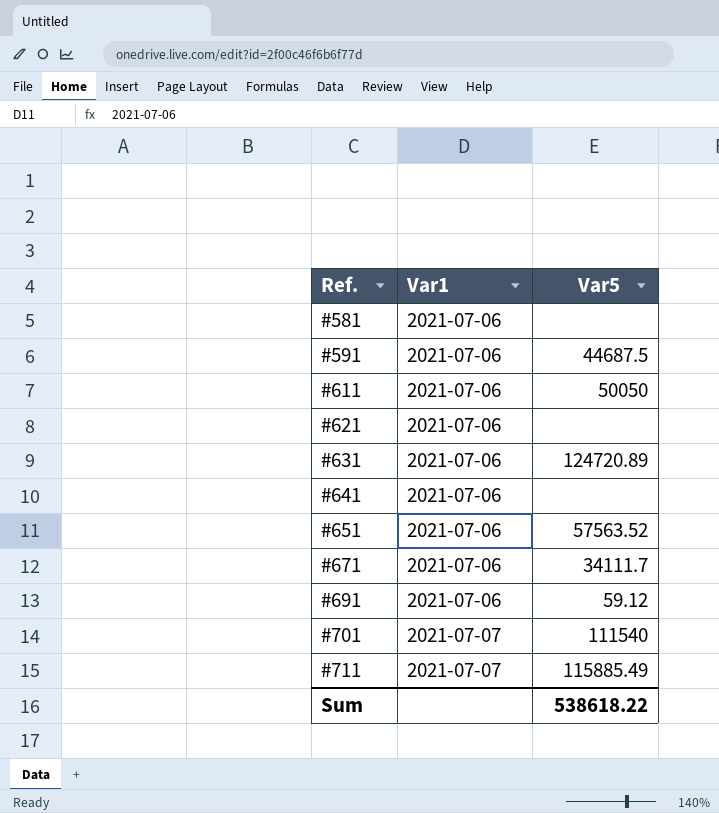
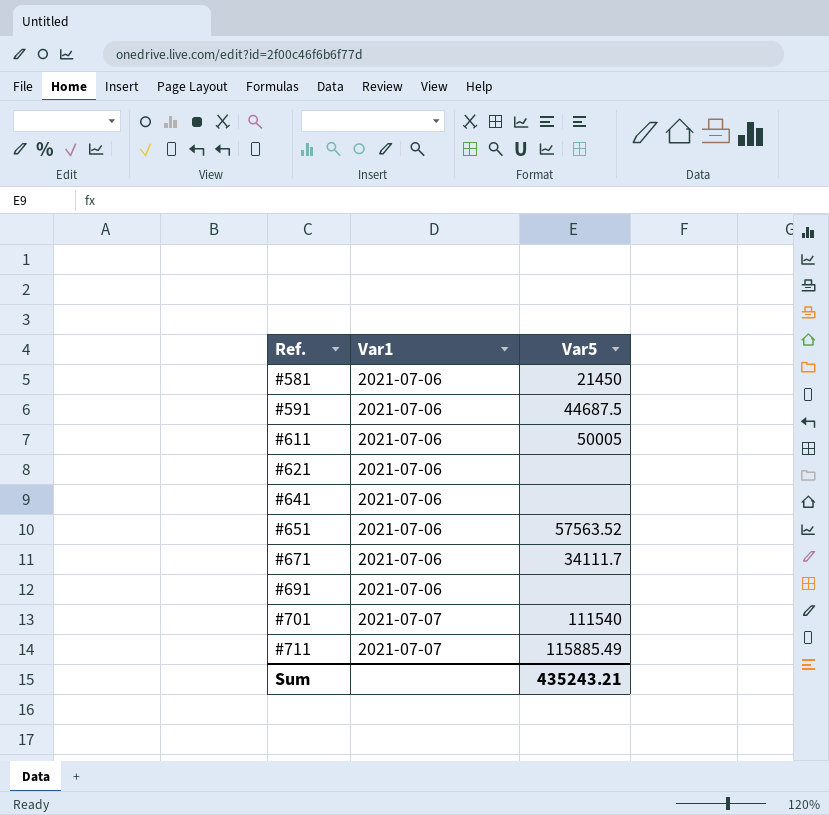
row #631: 2021-07-06 | 124720.89 -> none
#581 | Var5: none -> 21450
#611 | Var5: 50050 -> 50005
#691 | Var5: 59.12 -> none
Sum | Var5: 538618.22 -> 435243.21

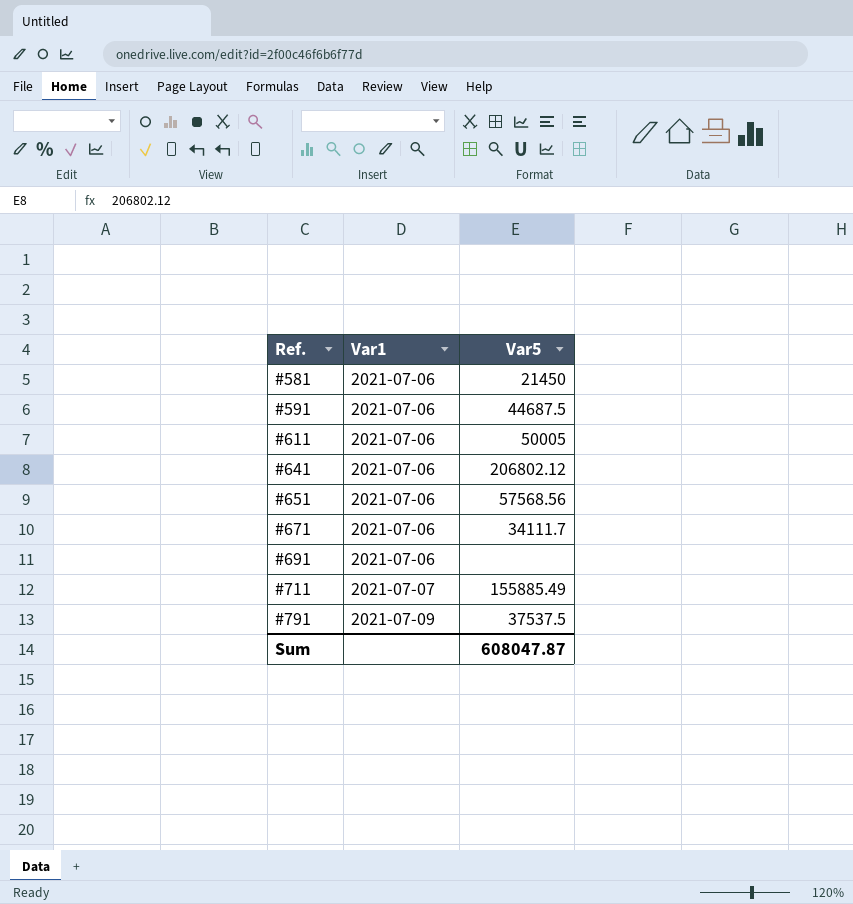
row #621: 2021-07-06 | none -> none
row #701: 2021-07-07 | 111540 -> none
#641 | Var5: none -> 206802.12
#651 | Var5: 57563.52 -> 57568.56
#711 | Var5: 115885.49 -> 155885.49
row #791: none -> 2021-07-09 | 37537.5
Sum | Var5: 435243.21 -> 608047.87

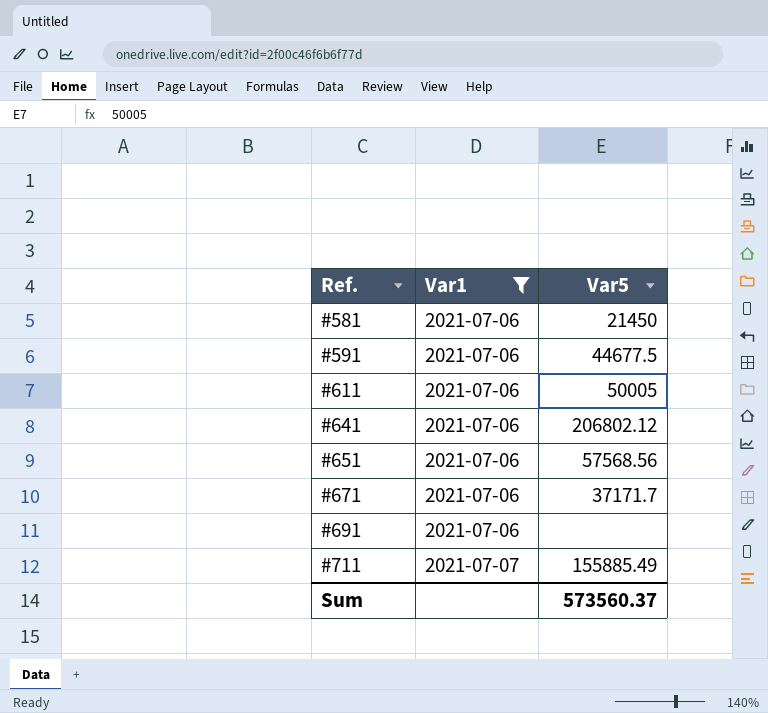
filter: none -> Var1 != 2021-07-09
#591 | Var5: 44687.5 -> 44677.5
#671 | Var5: 34111.7 -> 37171.7
Sum | Var5: 608047.87 -> 573560.37

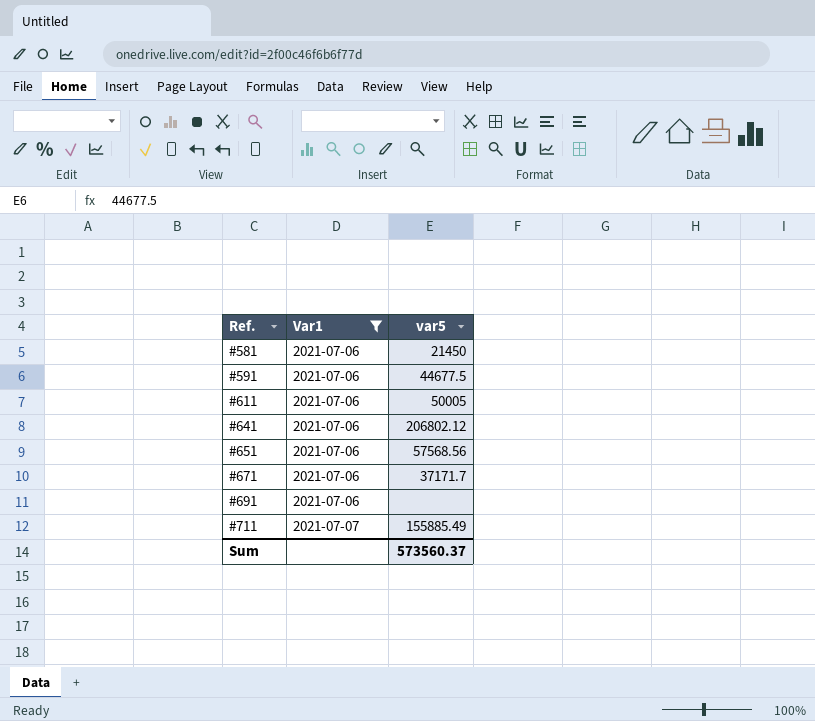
column name: Var5 -> var5

